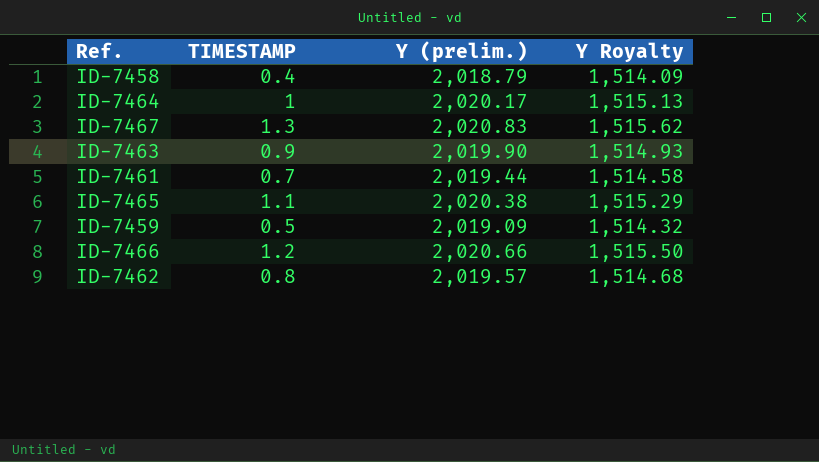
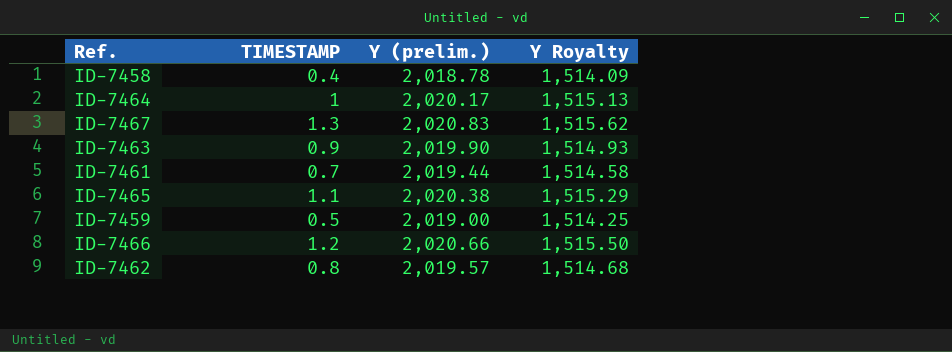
ID-7458 | Y (prelim.): 2,018.79 -> 2,018.78
ID-7459 | Y (prelim.): 2,019.09 -> 2,019.00
ID-7459 | Y Royalty: 1,514.32 -> 1,514.25

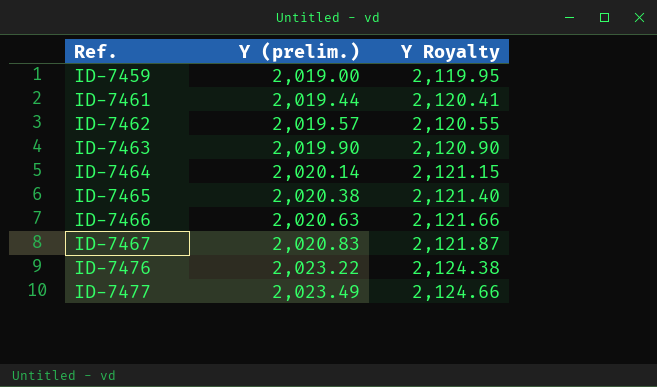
row order: none -> Ref. ascending
column TIMESTAMP | position: 2 -> none
column Y Royalty | formula: [Y (prelim.)] * 0.75 -> [Y (prelim.)] * 1.05
row ID-7458: 0.4 | 2,018.78 | 1,514.09 -> none
ID-7464 | Y (prelim.): 2,020.17 -> 2,020.14
ID-7466 | Y (prelim.): 2,020.66 -> 2,020.63
row ID-7476: none -> 2,023.22 | 2,124.38
row ID-7477: none -> 2,023.49 | 2,124.66

